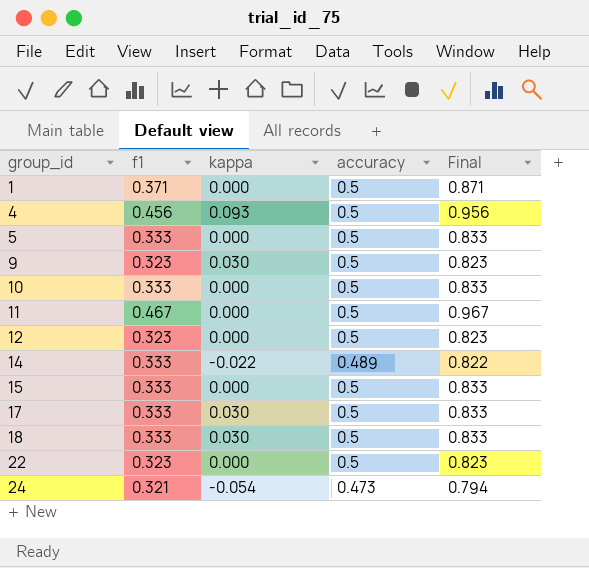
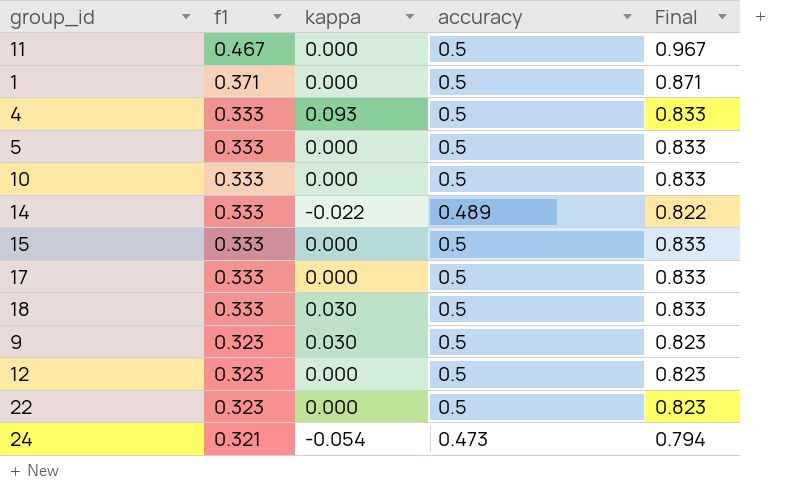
row order: group_id ascending -> f1 descending
4 | f1: 0.456 -> 0.333
4 | Final: 0.956 -> 0.833
17 | kappa: 0.030 -> 0.000

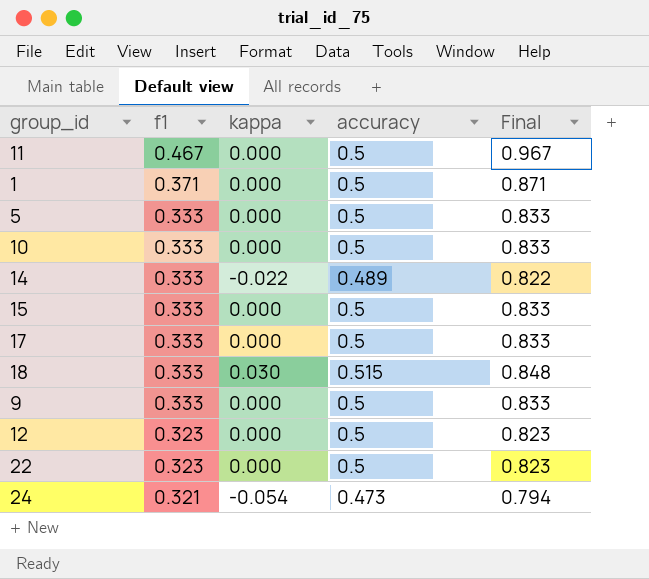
row 4: 0.333 | 0.093 | 0.5 | 0.833 -> none
18 | accuracy: 0.5 -> 0.515
18 | Final: 0.833 -> 0.848
9 | f1: 0.323 -> 0.333
9 | kappa: 0.030 -> 0.000
9 | Final: 0.823 -> 0.833

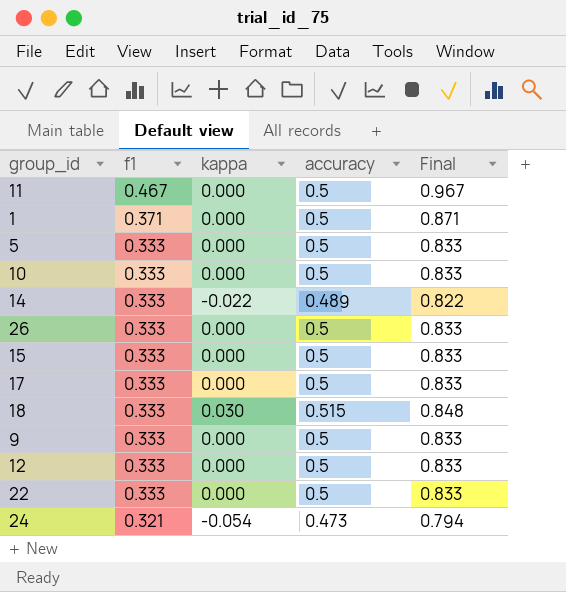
row 26: none -> 0.333 | 0.000 | 0.5 | 0.833
12 | f1: 0.323 -> 0.333
12 | Final: 0.823 -> 0.833
22 | f1: 0.323 -> 0.333
22 | Final: 0.823 -> 0.833

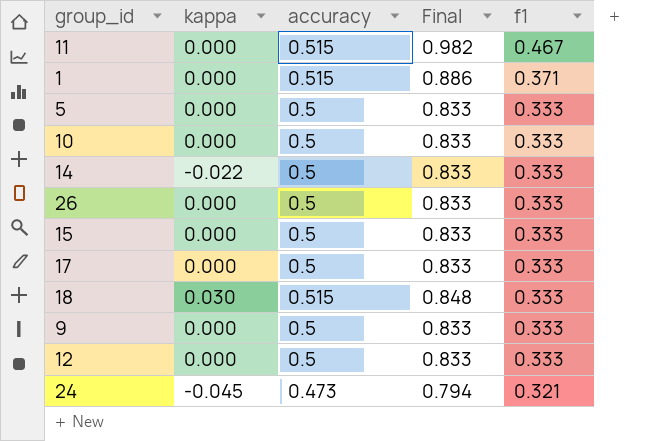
column f1 | position: 2 -> 5
row 22: 0.333 | 0.000 | 0.5 | 0.833 -> none
11 | accuracy: 0.5 -> 0.515
11 | Final: 0.967 -> 0.982
1 | accuracy: 0.5 -> 0.515
1 | Final: 0.871 -> 0.886
14 | accuracy: 0.489 -> 0.5
14 | Final: 0.822 -> 0.833
24 | kappa: -0.054 -> -0.045

